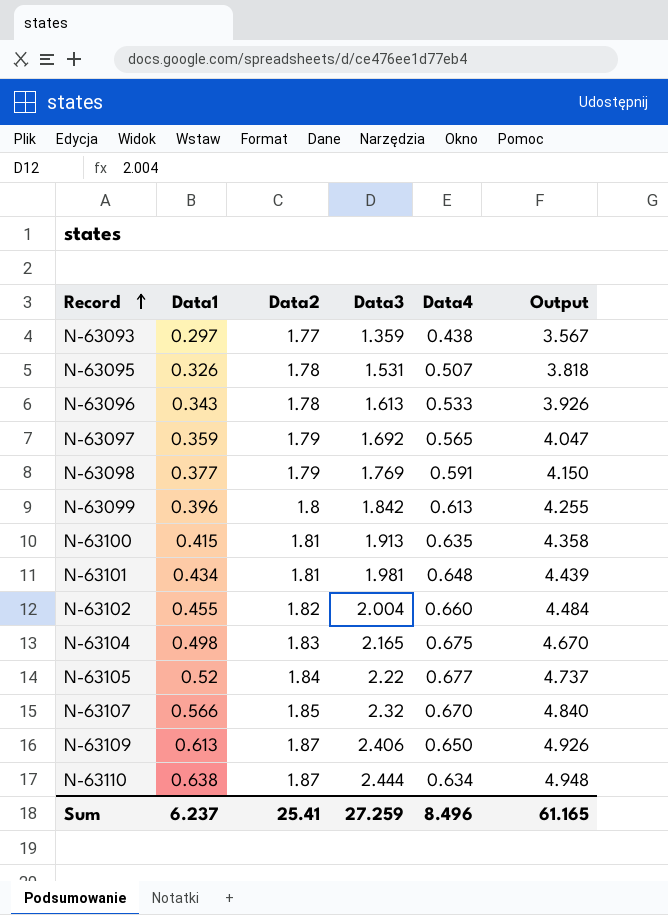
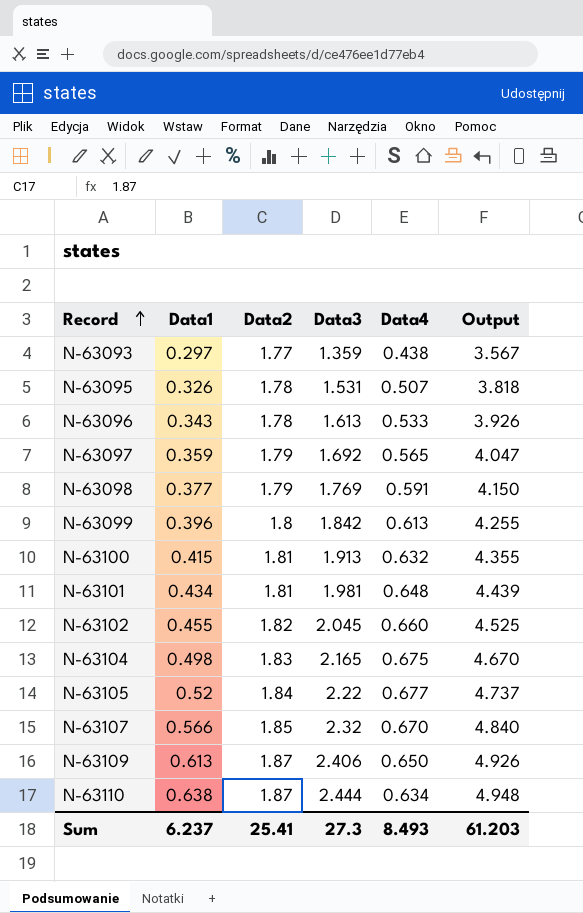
N-63100 | Data4: 0.635 -> 0.632
N-63100 | Output: 4.358 -> 4.355
N-63102 | Data3: 2.004 -> 2.045
N-63102 | Output: 4.484 -> 4.525
Sum | Data3: 27.259 -> 27.3
Sum | Data4: 8.496 -> 8.493
Sum | Output: 61.165 -> 61.203

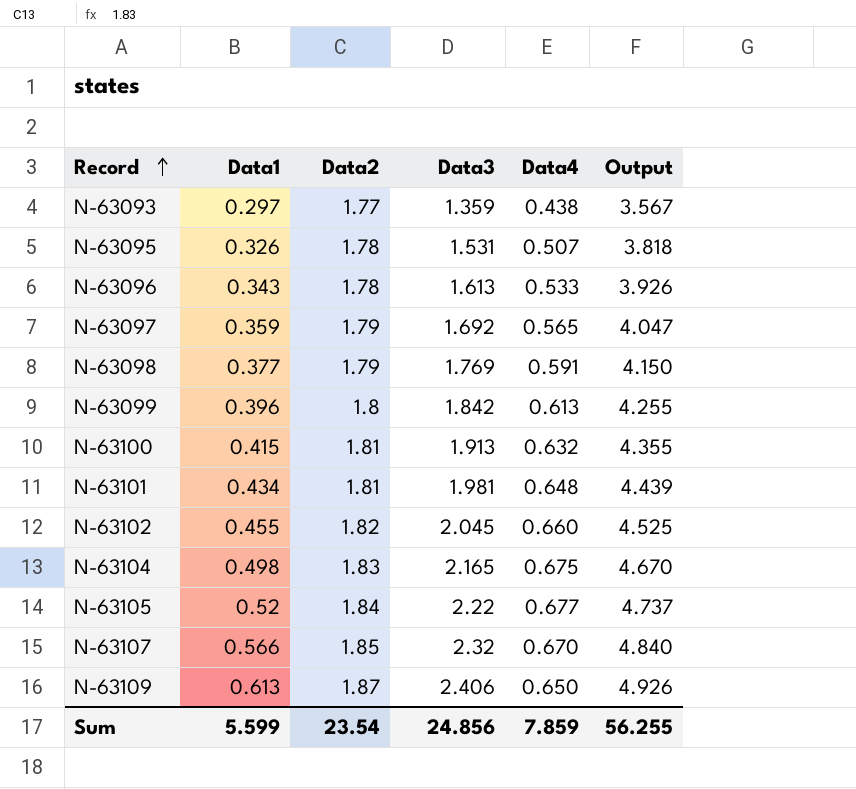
row N-63110: 0.638 | 1.87 | 2.444 | 0.634 | 4.948 -> none
Sum | Data1: 6.237 -> 5.599
Sum | Data2: 25.41 -> 23.54
Sum | Data3: 27.3 -> 24.856
Sum | Data4: 8.493 -> 7.859
Sum | Output: 61.203 -> 56.255

